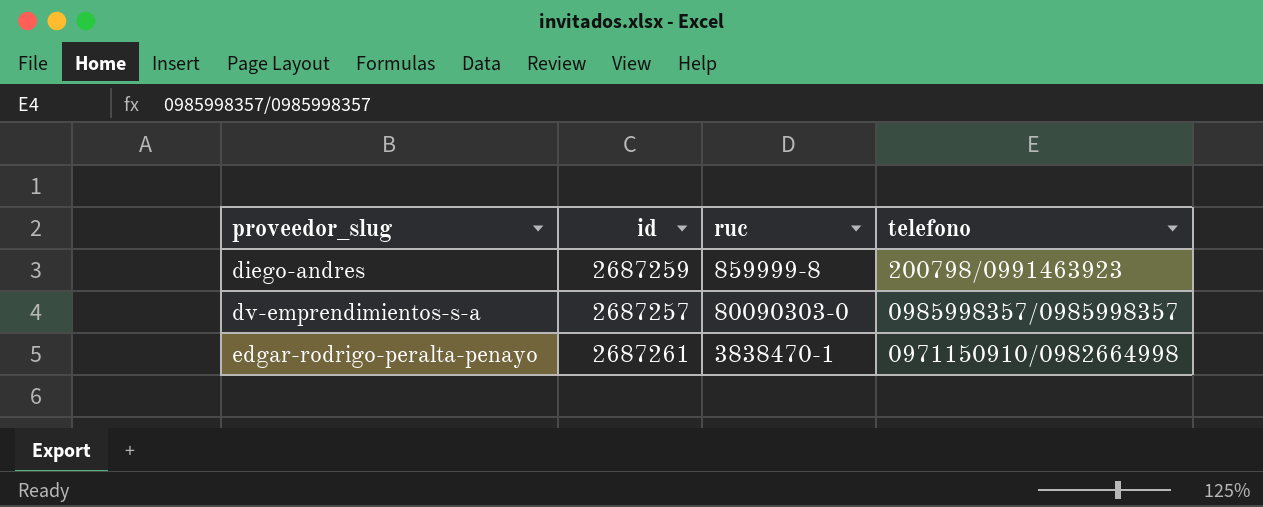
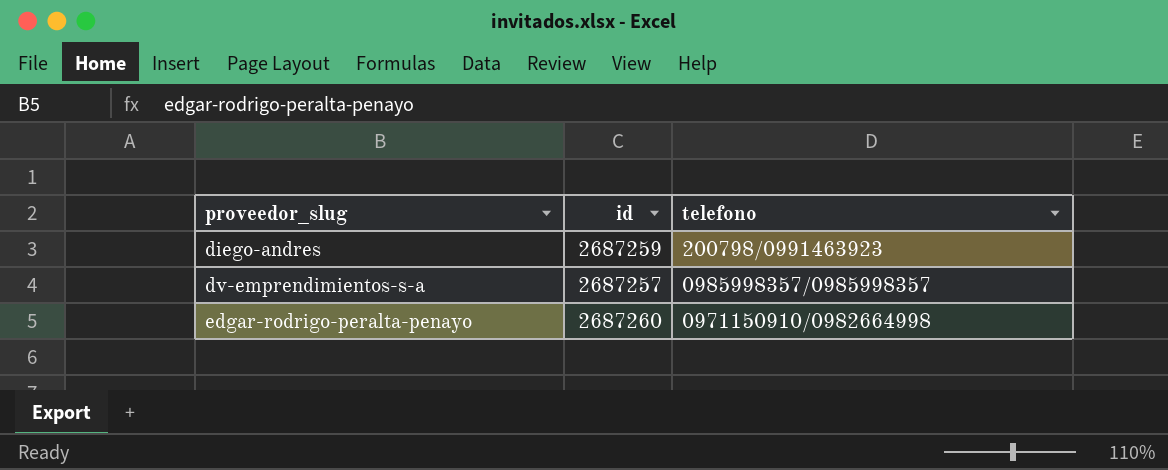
column ruc | position: 3 -> none
edgar-rodrigo-peralta-penayo | id: 2687261 -> 2687260

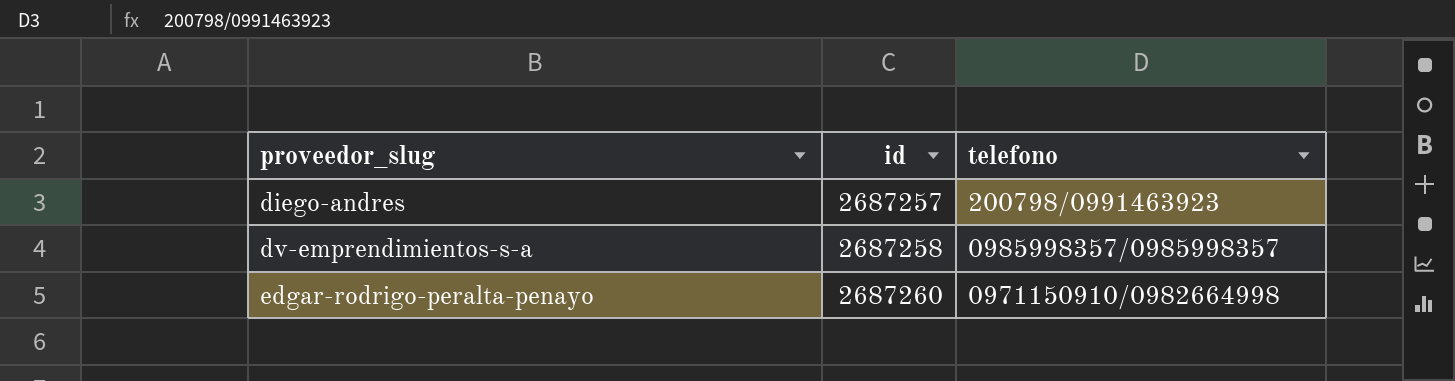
diego-andres | id: 2687259 -> 2687257
dv-emprendimientos-s-a | id: 2687257 -> 2687258

